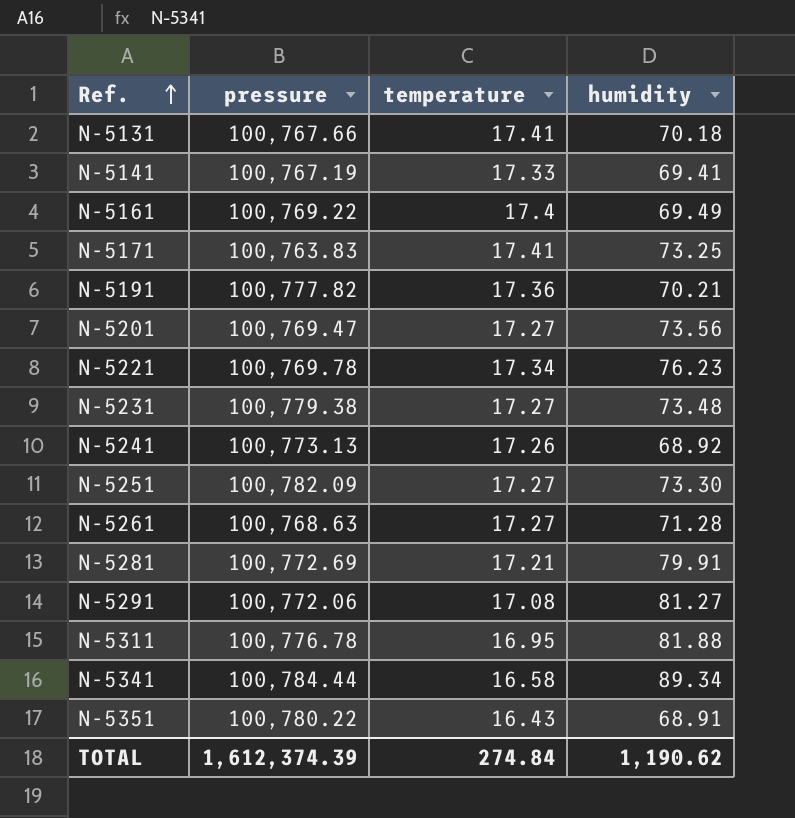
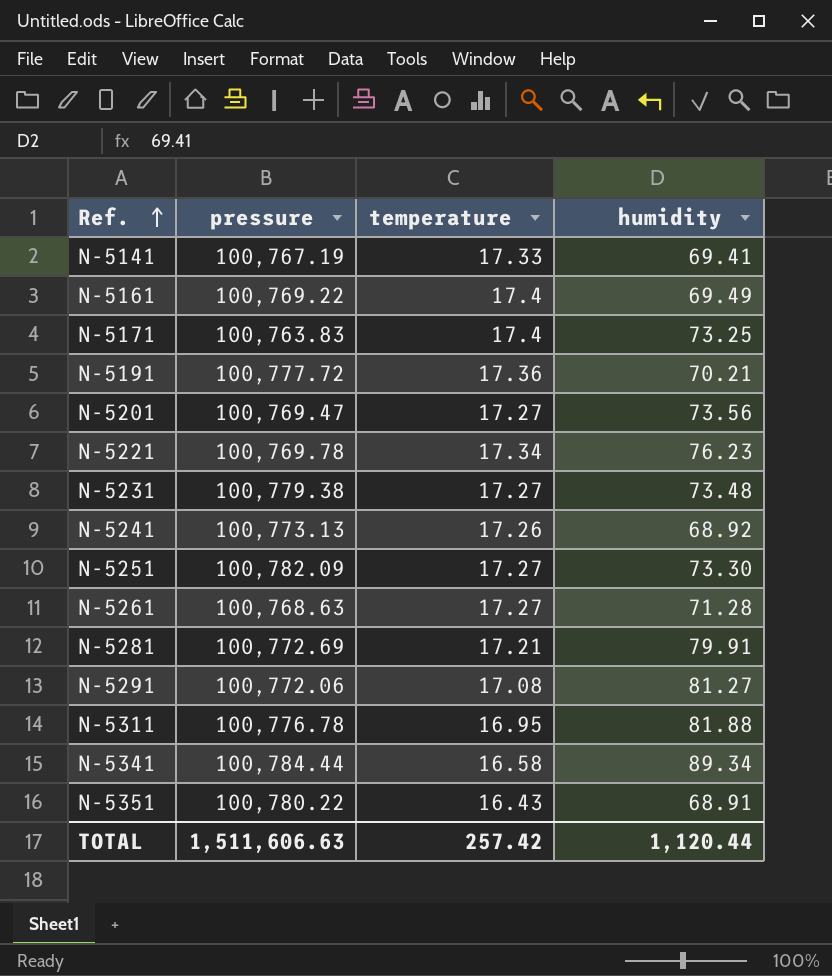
row N-5131: 100,767.66 | 17.41 | 70.18 -> none
N-5171 | temperature: 17.41 -> 17.4
N-5191 | pressure: 100,777.82 -> 100,777.72
TOTAL | pressure: 1,612,374.39 -> 1,511,606.63
TOTAL | temperature: 274.84 -> 257.42
TOTAL | humidity: 1,190.62 -> 1,120.44

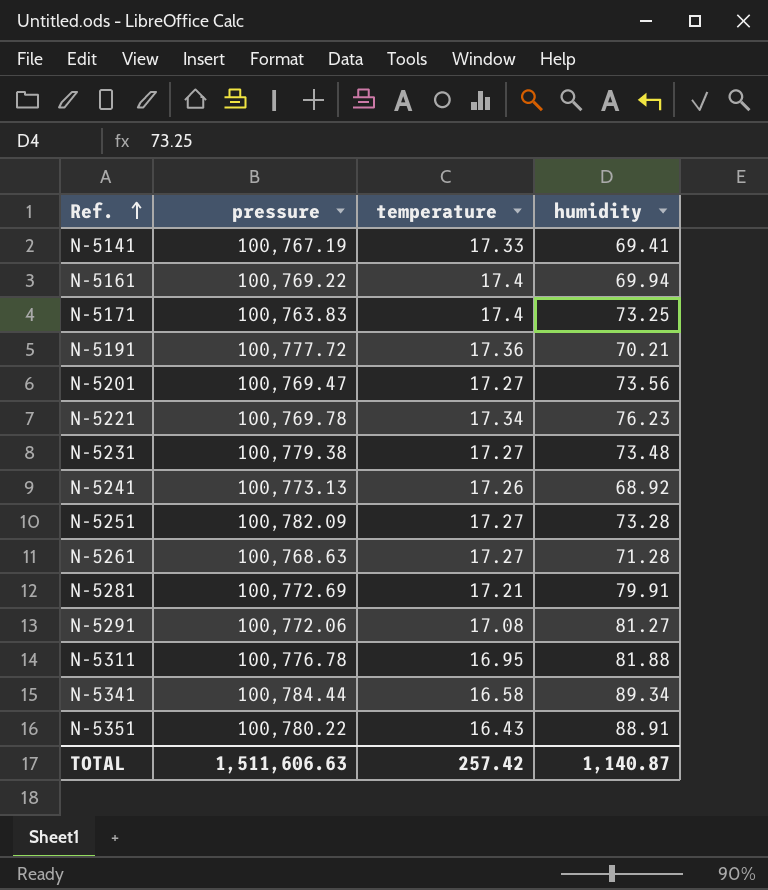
N-5161 | humidity: 69.49 -> 69.94
N-5251 | humidity: 73.30 -> 73.28
N-5351 | humidity: 68.91 -> 88.91
TOTAL | humidity: 1,120.44 -> 1,140.87

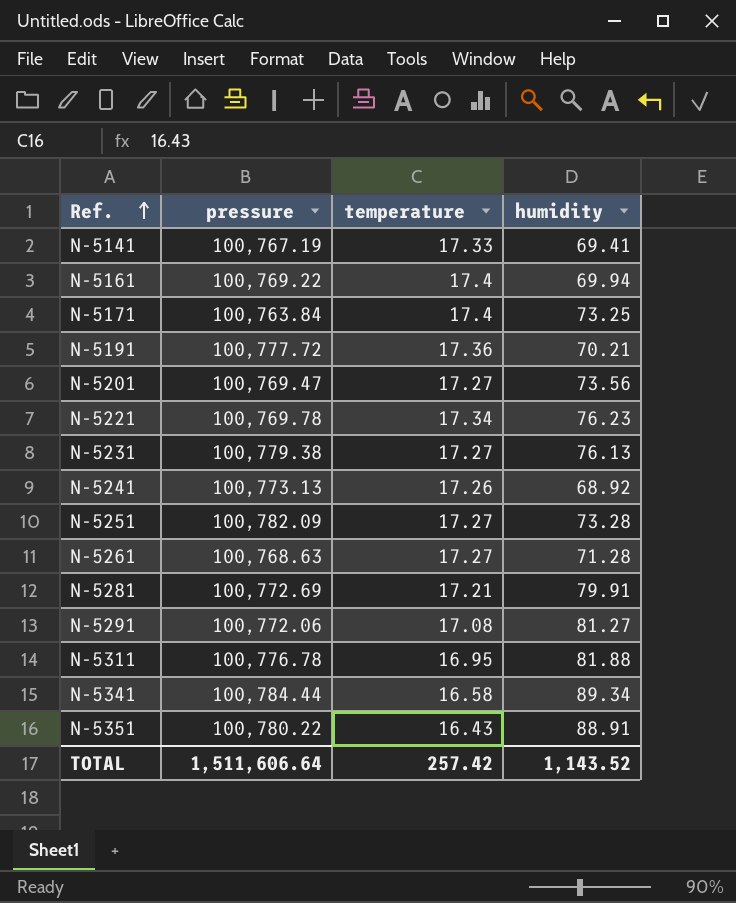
N-5171 | pressure: 100,763.83 -> 100,763.84
N-5231 | humidity: 73.48 -> 76.13
TOTAL | pressure: 1,511,606.63 -> 1,511,606.64
TOTAL | humidity: 1,140.87 -> 1,143.52

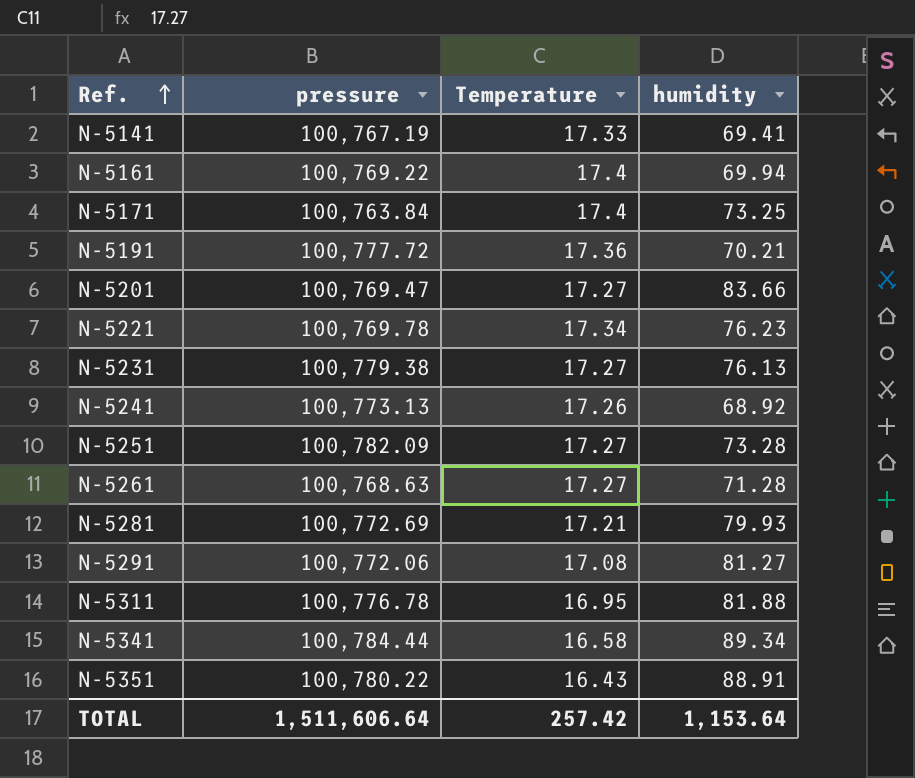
column name: temperature -> Temperature
N-5201 | humidity: 73.56 -> 83.66
N-5281 | humidity: 79.91 -> 79.93
TOTAL | humidity: 1,143.52 -> 1,153.64

